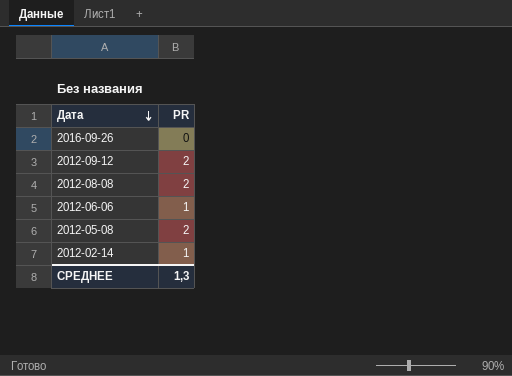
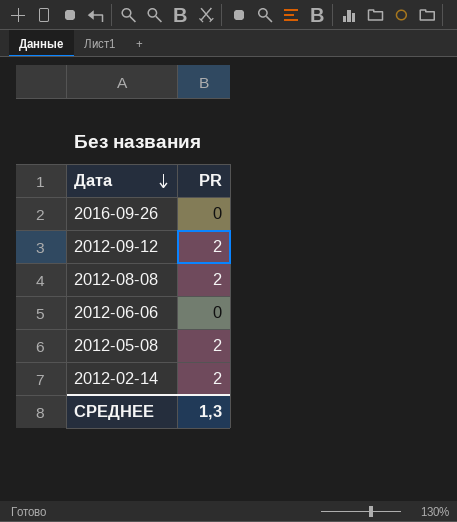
2012-06-06 | PR: 1 -> 0
2012-02-14 | PR: 1 -> 2

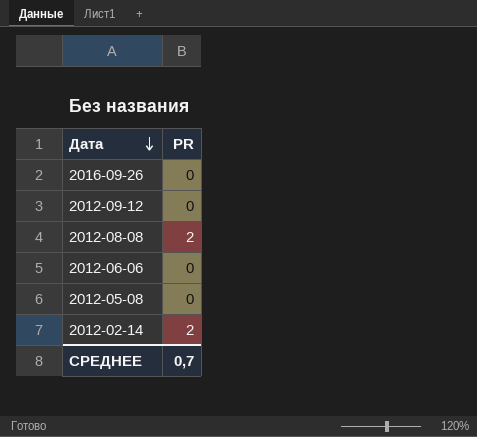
2012-09-12 | PR: 2 -> 0
2012-05-08 | PR: 2 -> 0
СРЕДНЕЕ | PR: 1,3 -> 0,7

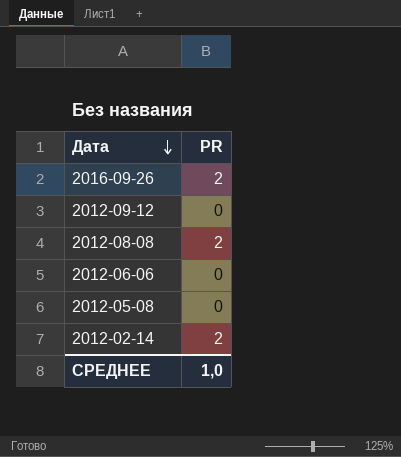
2016-09-26 | PR: 0 -> 2
СРЕДНЕЕ | PR: 0,7 -> 1,0

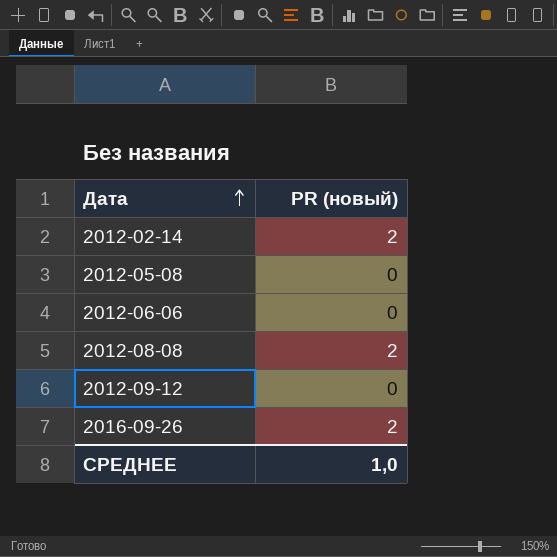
row order: Дата descending -> Дата ascending
column name: PR -> PR (новый)

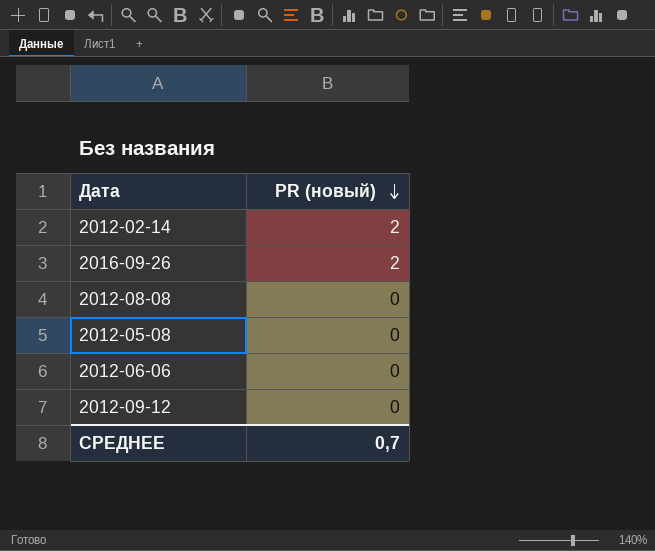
row order: Дата ascending -> PR (новый) descending
2012-08-08 | PR (новый): 2 -> 0
СРЕДНЕЕ | PR (новый): 1,0 -> 0,7

